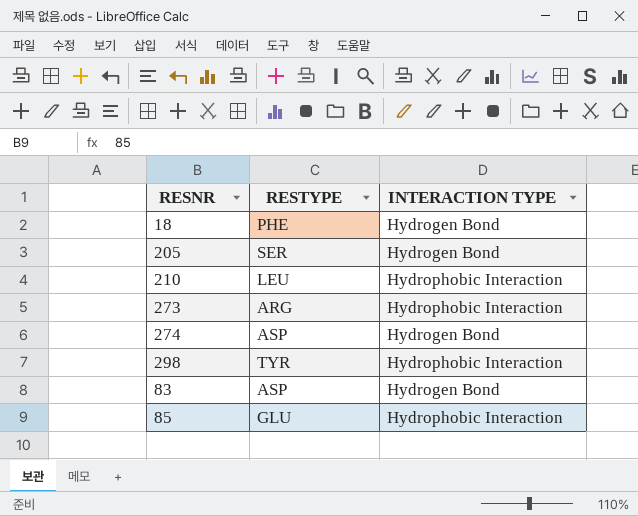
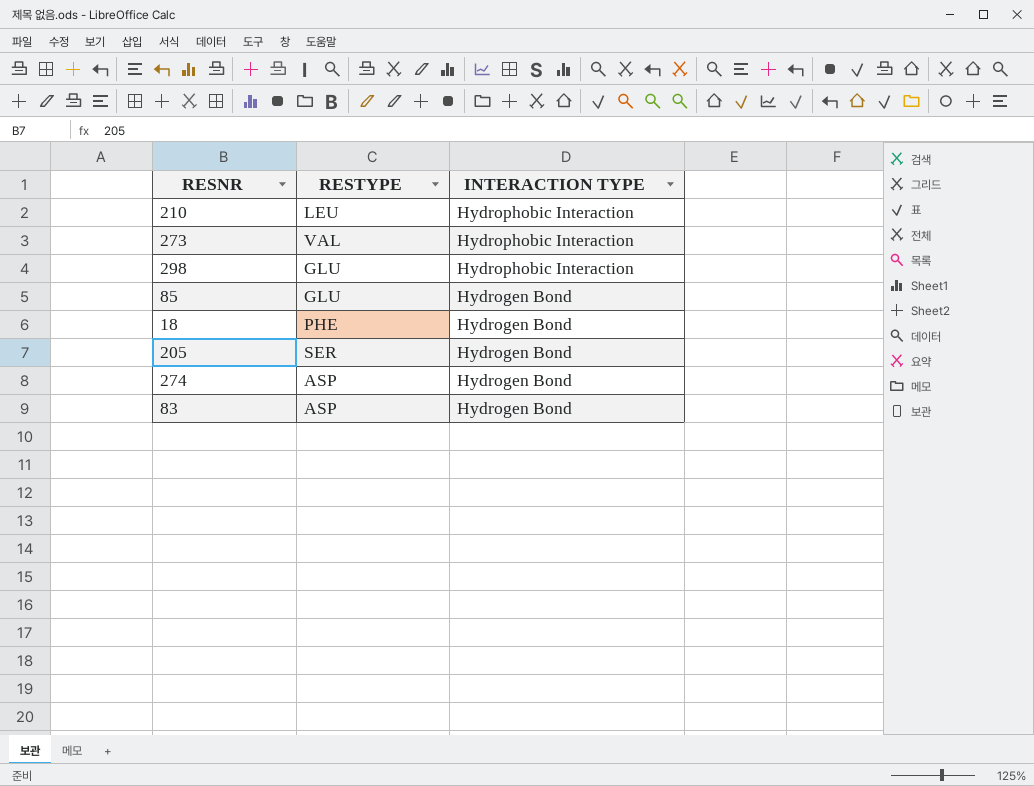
row order: none -> INTERACTION TYPE descending
273 | RESTYPE: ARG -> VAL
298 | RESTYPE: TYR -> GLU
85 | INTERACTION TYPE: Hydrophobic Interaction -> Hydrogen Bond

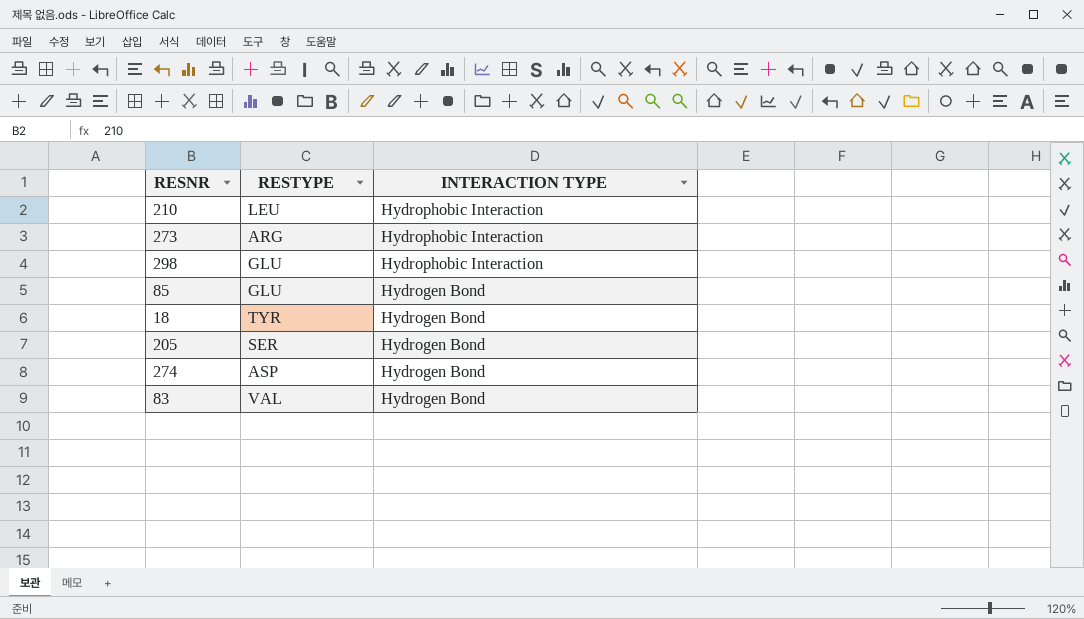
273 | RESTYPE: VAL -> ARG
18 | RESTYPE: PHE -> TYR
83 | RESTYPE: ASP -> VAL

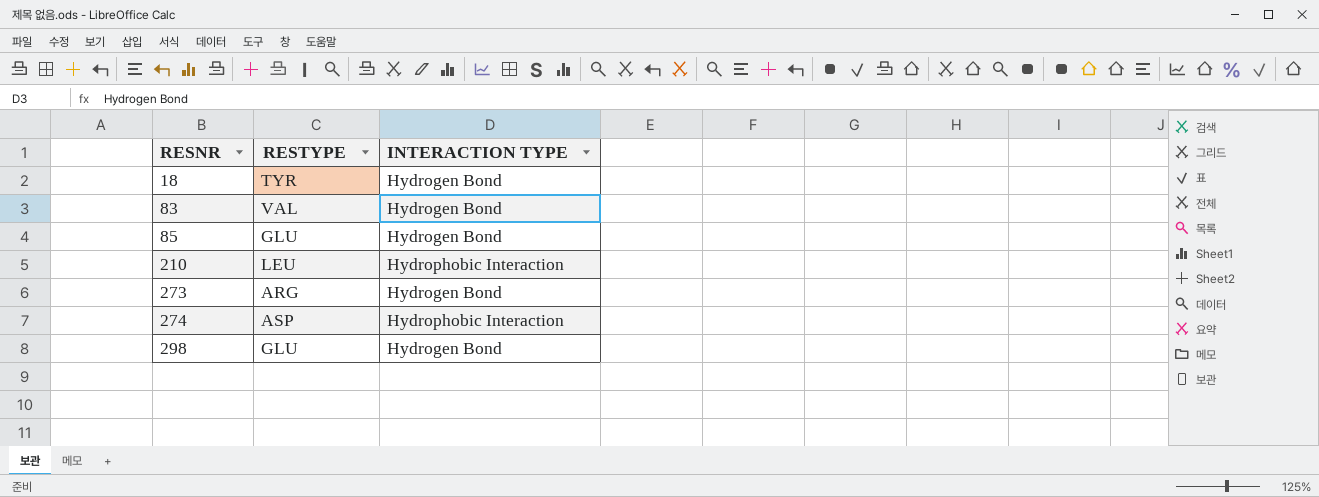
row order: INTERACTION TYPE descending -> RESNR ascending
row 205: SER | Hydrogen Bond -> none
273 | INTERACTION TYPE: Hydrophobic Interaction -> Hydrogen Bond
274 | INTERACTION TYPE: Hydrogen Bond -> Hydrophobic Interaction
298 | INTERACTION TYPE: Hydrophobic Interaction -> Hydrogen Bond

